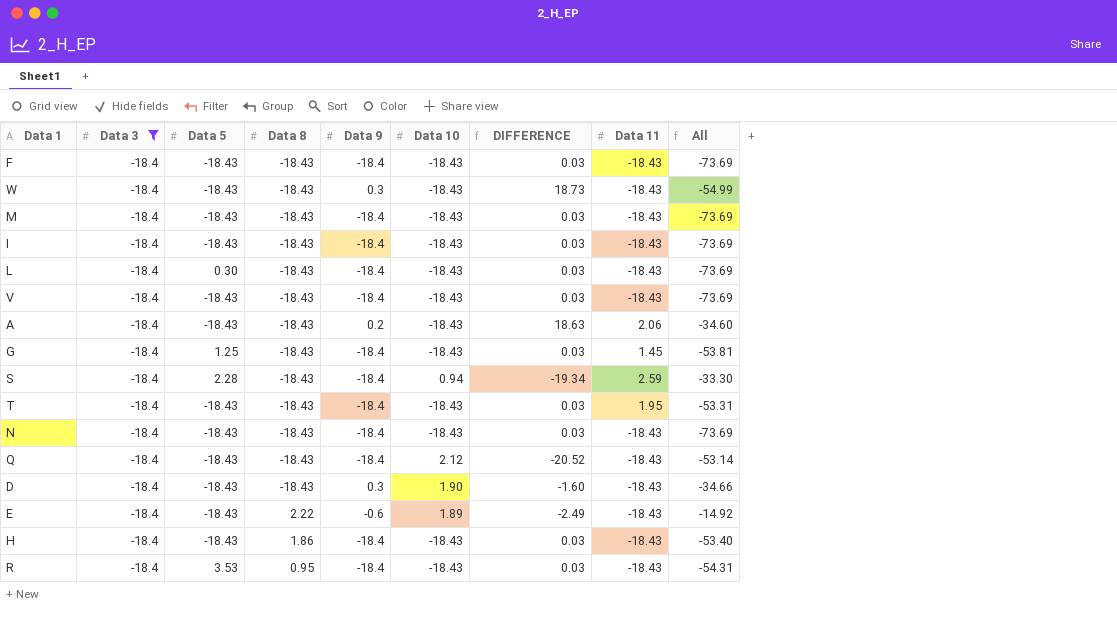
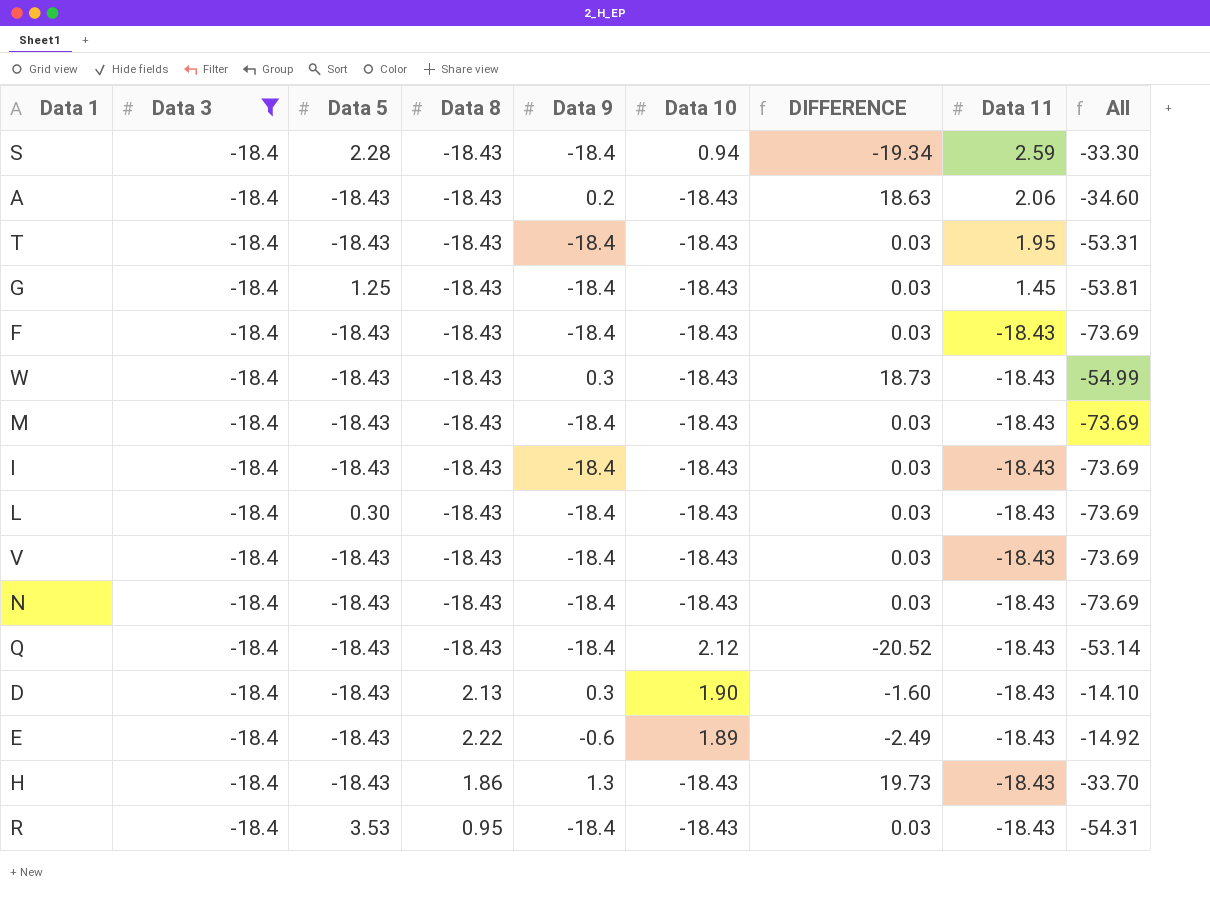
row order: none -> Data 11 descending
D | Data 8: -18.43 -> 2.13
D | All: -34.66 -> -14.10
H | Data 9: -18.4 -> 1.3
H | DIFFERENCE: 0.03 -> 19.73
H | All: -53.40 -> -33.70

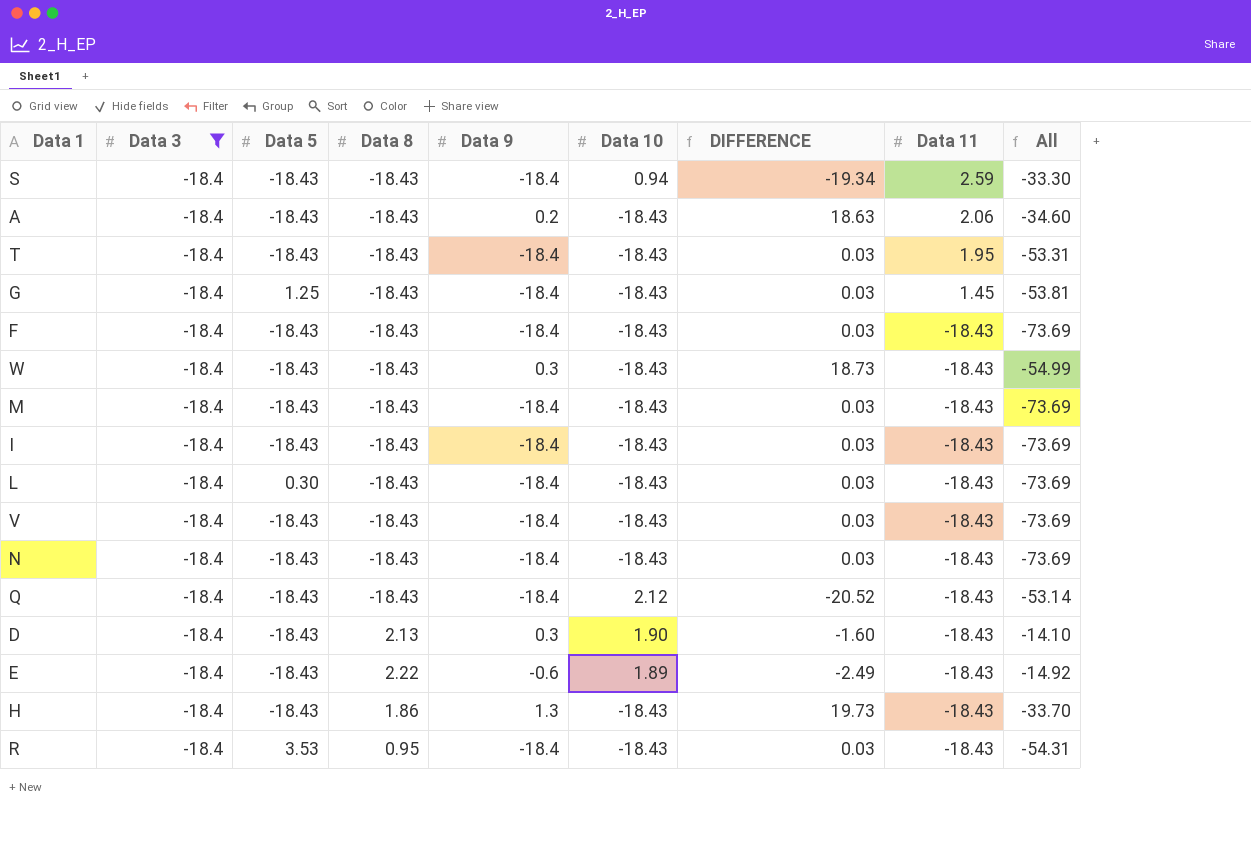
S | Data 5: 2.28 -> -18.43

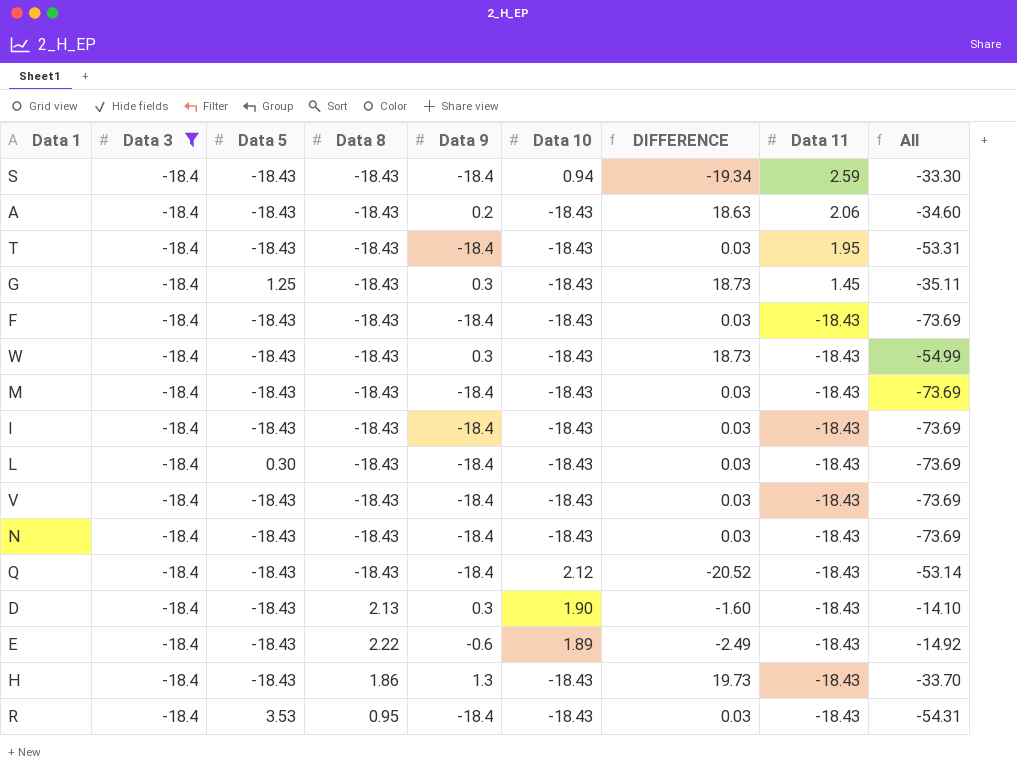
G | Data 9: -18.4 -> 0.3
G | DIFFERENCE: 0.03 -> 18.73
G | All: -53.81 -> -35.11

